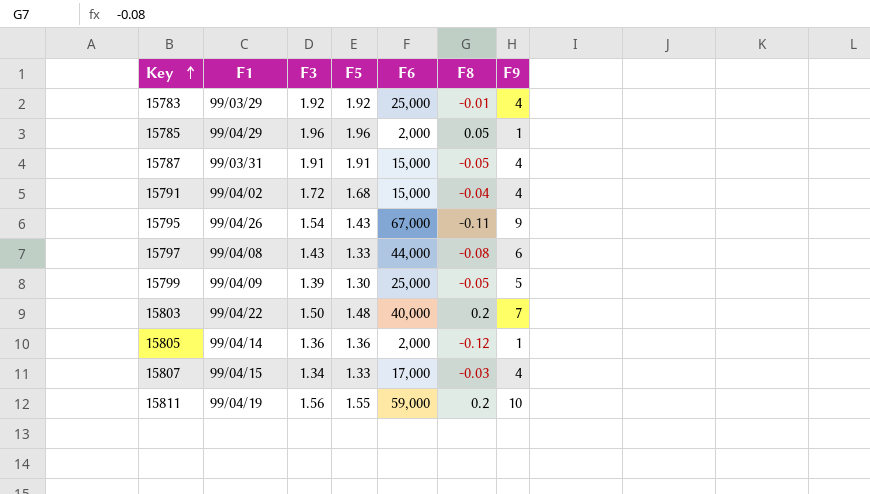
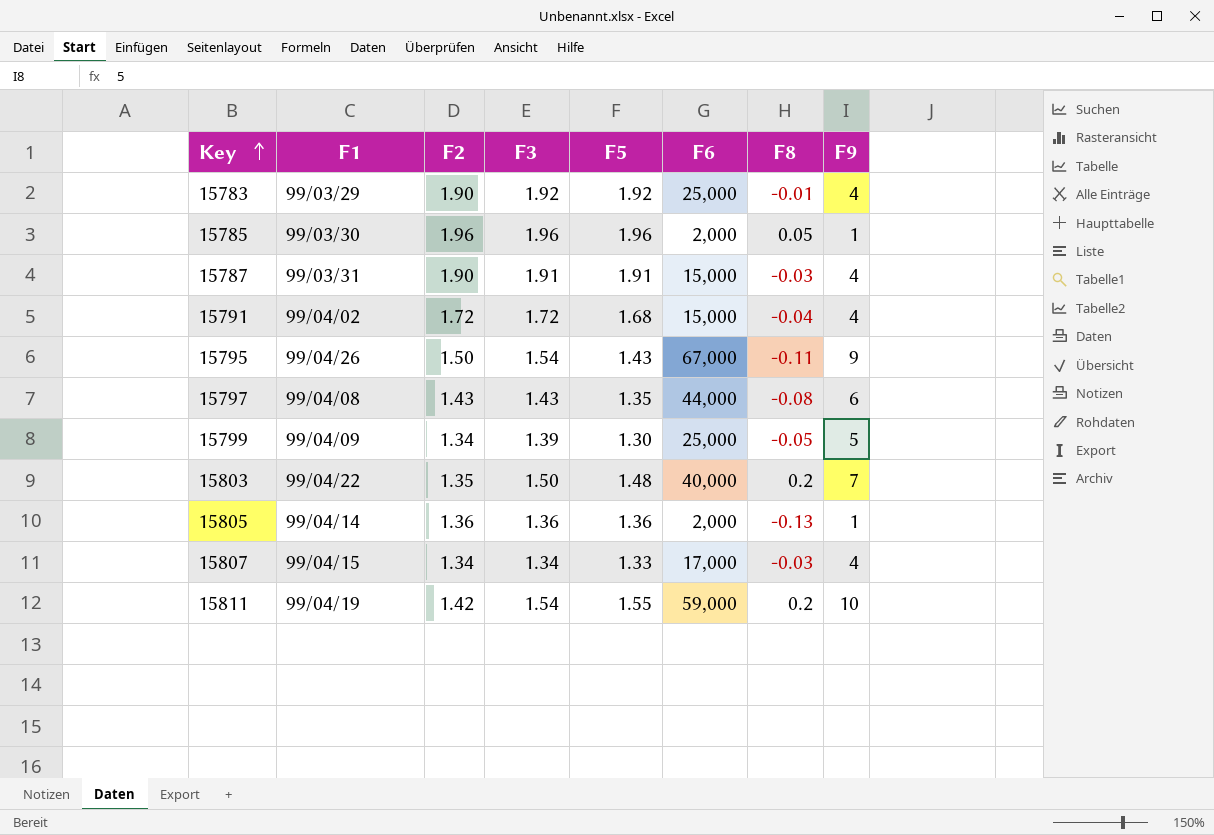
column F2 | position: none -> 3
15785 | F1: 99/04/29 -> 99/03/30
15787 | F8: -0.05 -> -0.03
15797 | F5: 1.33 -> 1.35
15805 | F8: -0.12 -> -0.13
15811 | F3: 1.56 -> 1.54

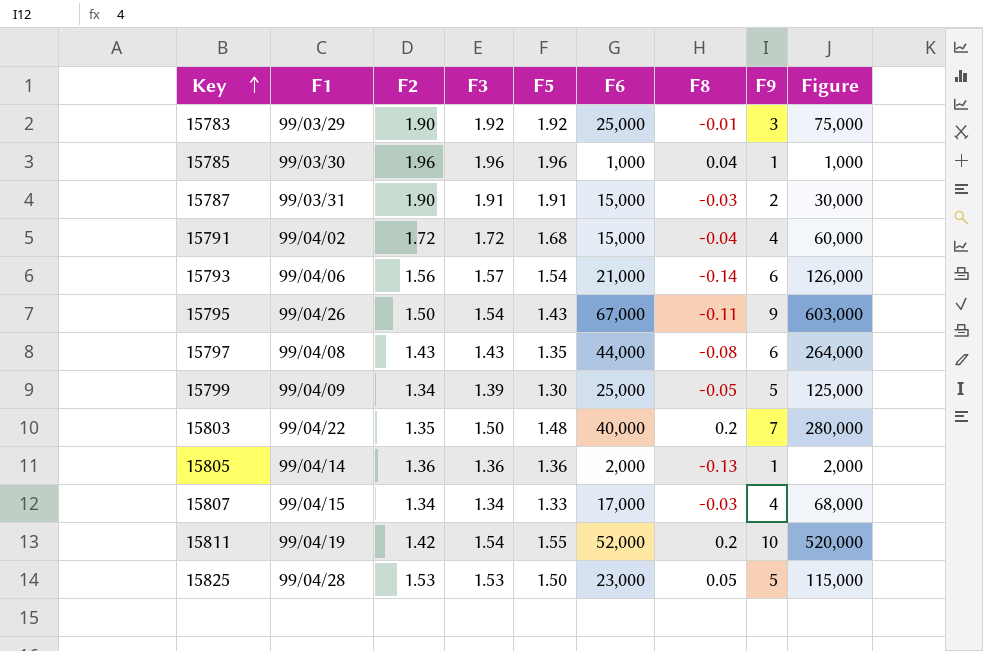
column Figure | formula: none -> [F6] * [F9]
15783 | F9: 4 -> 3
15785 | F6: 2,000 -> 1,000
15785 | F8: 0.05 -> 0.04
15787 | F9: 4 -> 2
row 15793: none -> 99/04/06 | 1.56 | 1.57 | 1.54 | 21,000 | -0.14 | 6 | 126,000
15811 | F6: 59,000 -> 52,000
row 15825: none -> 99/04/28 | 1.53 | 1.53 | 1.50 | 23,000 | 0.05 | 5 | 115,000

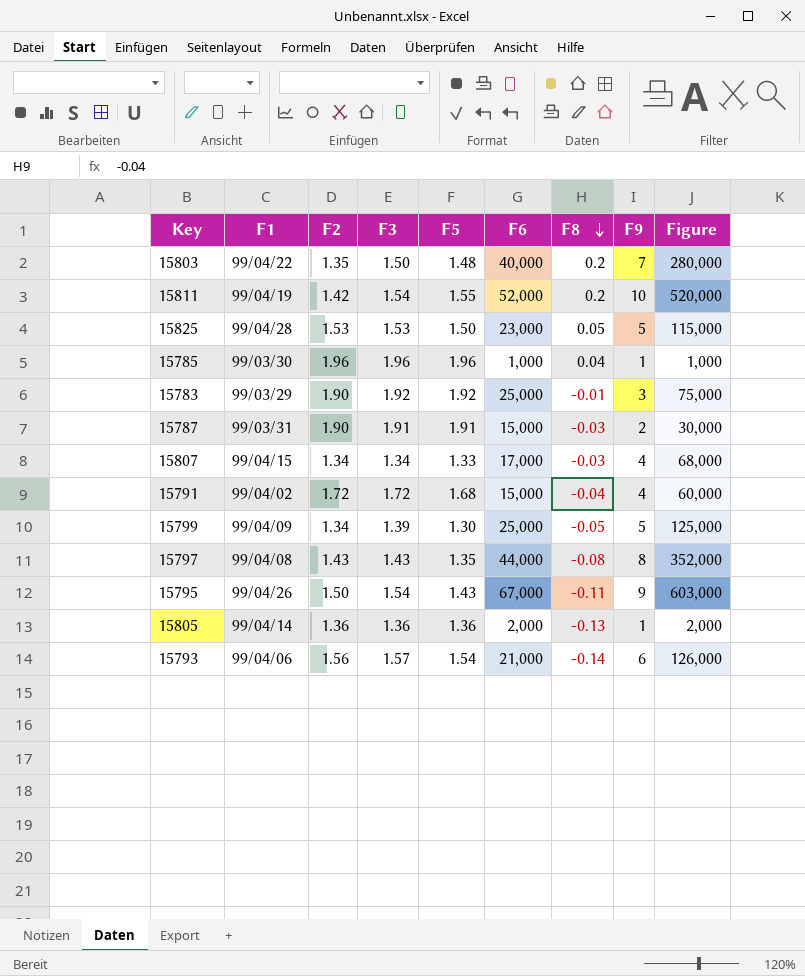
row order: Key ascending -> F8 descending
15797 | F9: 6 -> 8
15797 | Figure: 264,000 -> 352,000

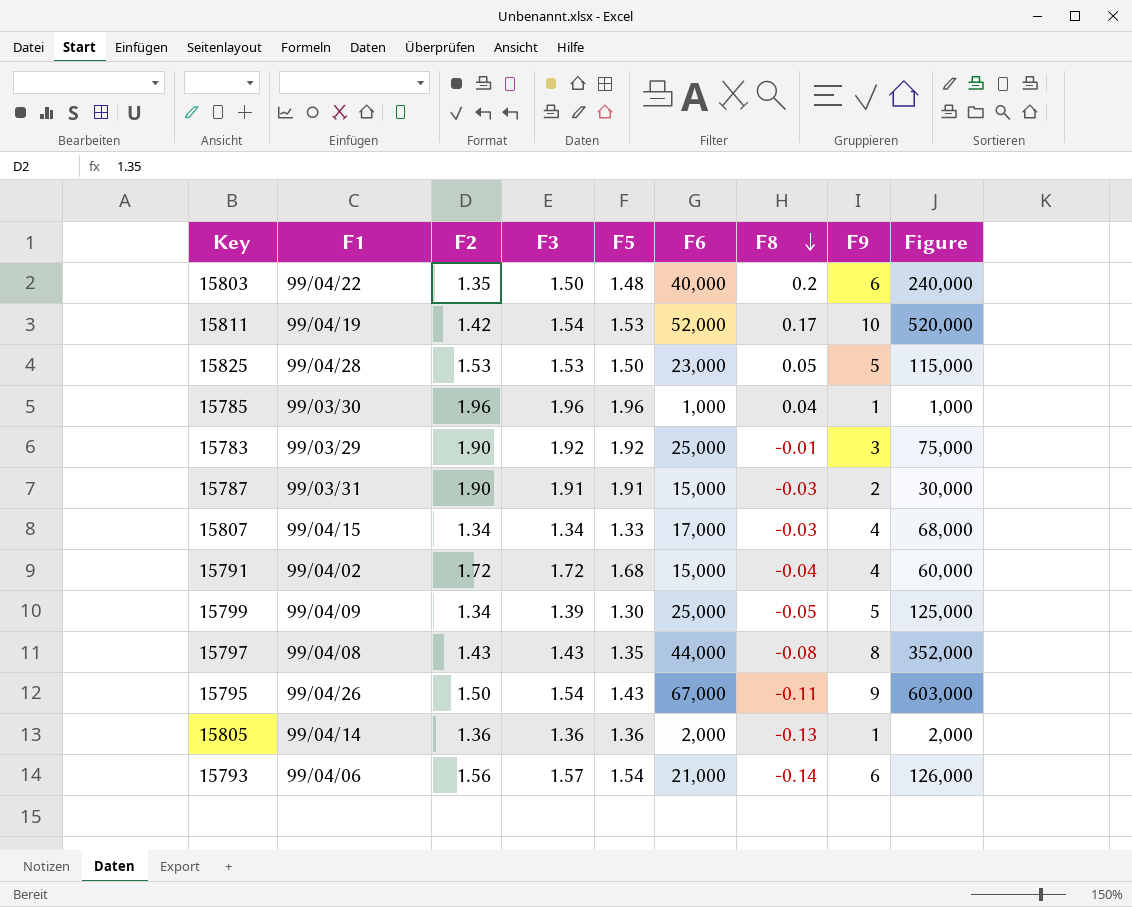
15803 | F9: 7 -> 6
15803 | Figure: 280,000 -> 240,000
15811 | F5: 1.55 -> 1.53
15811 | F8: 0.2 -> 0.17

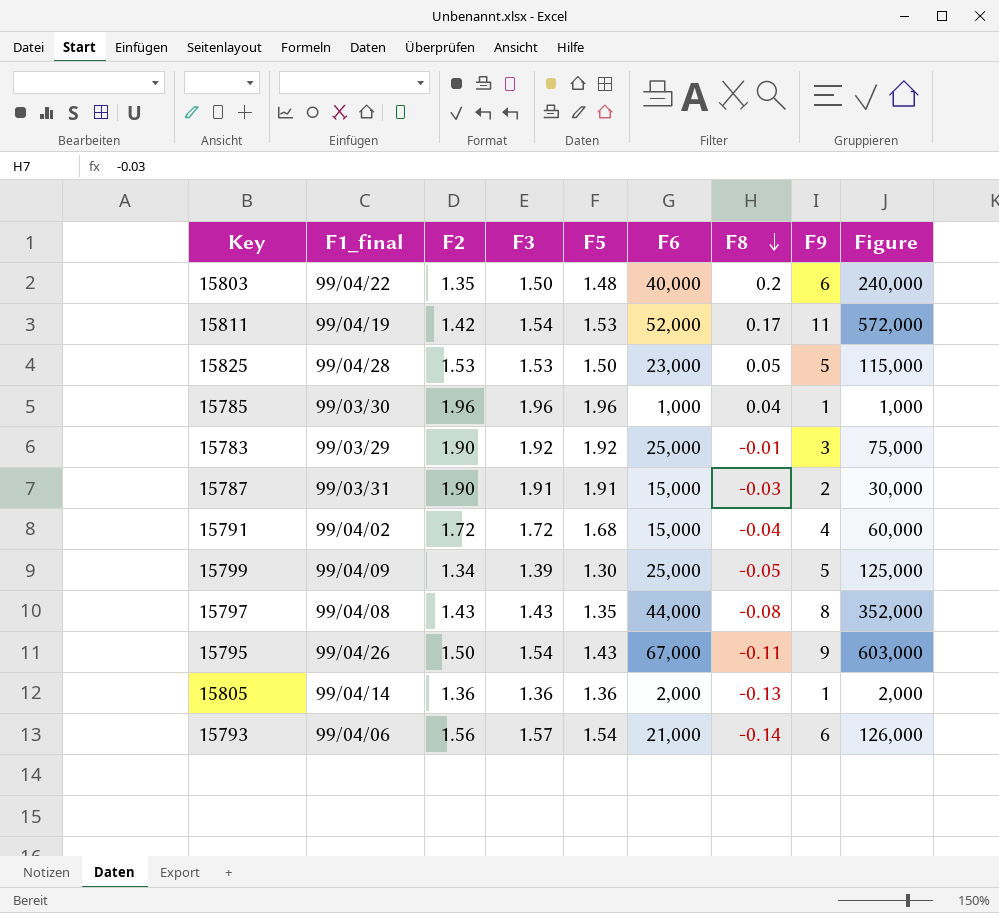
column name: F1 -> F1_final
row 15807: 99/04/15 | 1.34 | 1.34 | 1.33 | 17,000 | -0.03 | 4 | 68,000 -> none
15811 | F9: 10 -> 11
15811 | Figure: 520,000 -> 572,000

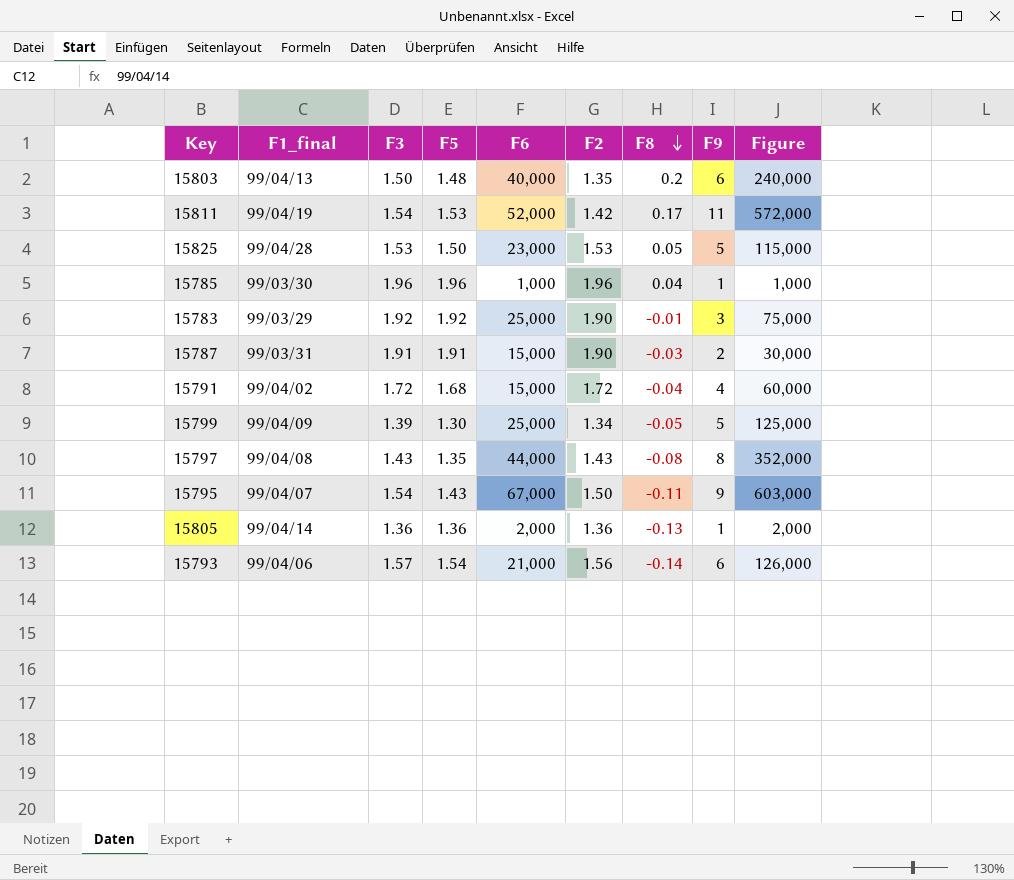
column F2 | position: 3 -> 6
15803 | F1_final: 99/04/22 -> 99/04/13
15795 | F1_final: 99/04/26 -> 99/04/07

